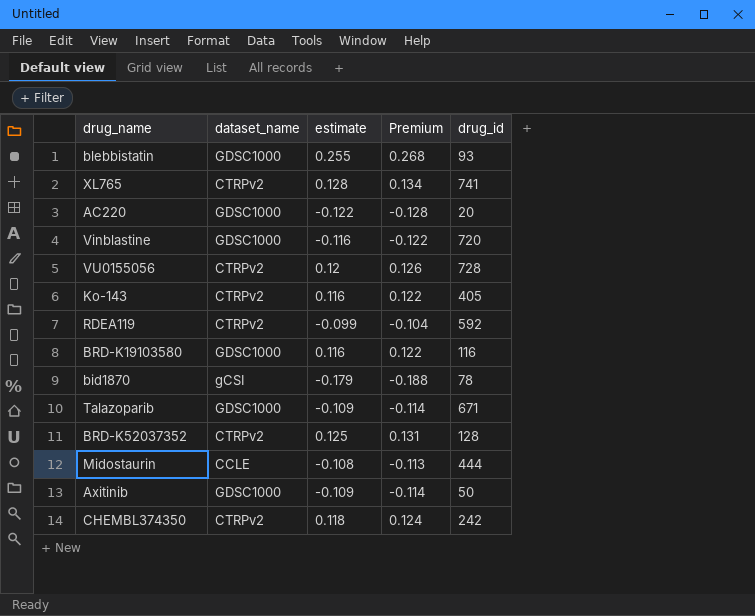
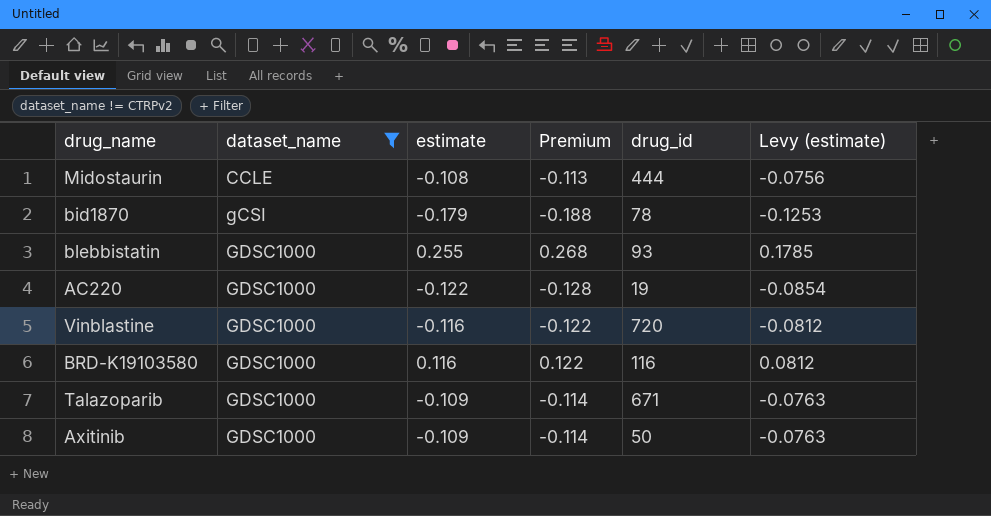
filter: none -> dataset_name != CTRPv2
row order: none -> dataset_name ascending
column Levy (estimate) | formula: none -> [estimate] * 0.7
AC220 | drug_id: 20 -> 19

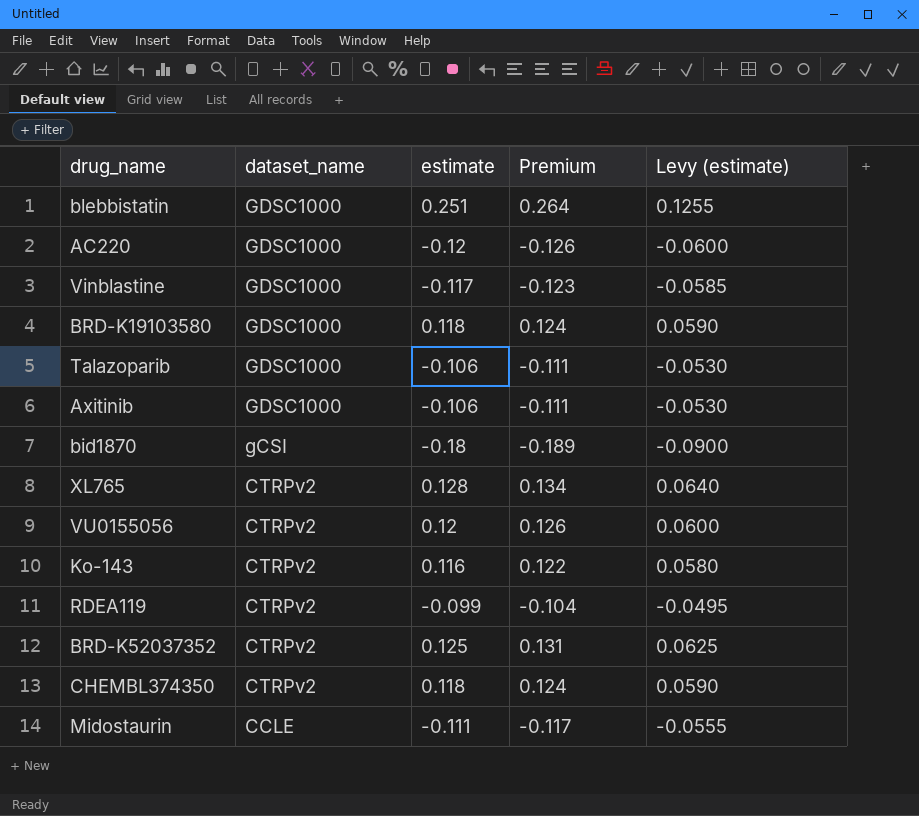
filter: dataset_name != CTRPv2 -> none
row order: dataset_name ascending -> dataset_name descending
column drug_id | position: 5 -> none
column Levy (estimate) | formula: [estimate] * 0.7 -> [estimate] * 0.5
blebbistatin | estimate: 0.255 -> 0.251
blebbistatin | Premium: 0.268 -> 0.264
AC220 | estimate: -0.122 -> -0.12
AC220 | Premium: -0.128 -> -0.126
Vinblastine | estimate: -0.116 -> -0.117
Vinblastine | Premium: -0.122 -> -0.123
BRD-K19103580 | estimate: 0.116 -> 0.118
BRD-K19103580 | Premium: 0.122 -> 0.124
Talazoparib | estimate: -0.109 -> -0.106
Talazoparib | Premium: -0.114 -> -0.111
Axitinib | estimate: -0.109 -> -0.106
Axitinib | Premium: -0.114 -> -0.111
bid1870 | estimate: -0.179 -> -0.18
bid1870 | Premium: -0.188 -> -0.189
Midostaurin | estimate: -0.108 -> -0.111
Midostaurin | Premium: -0.113 -> -0.117

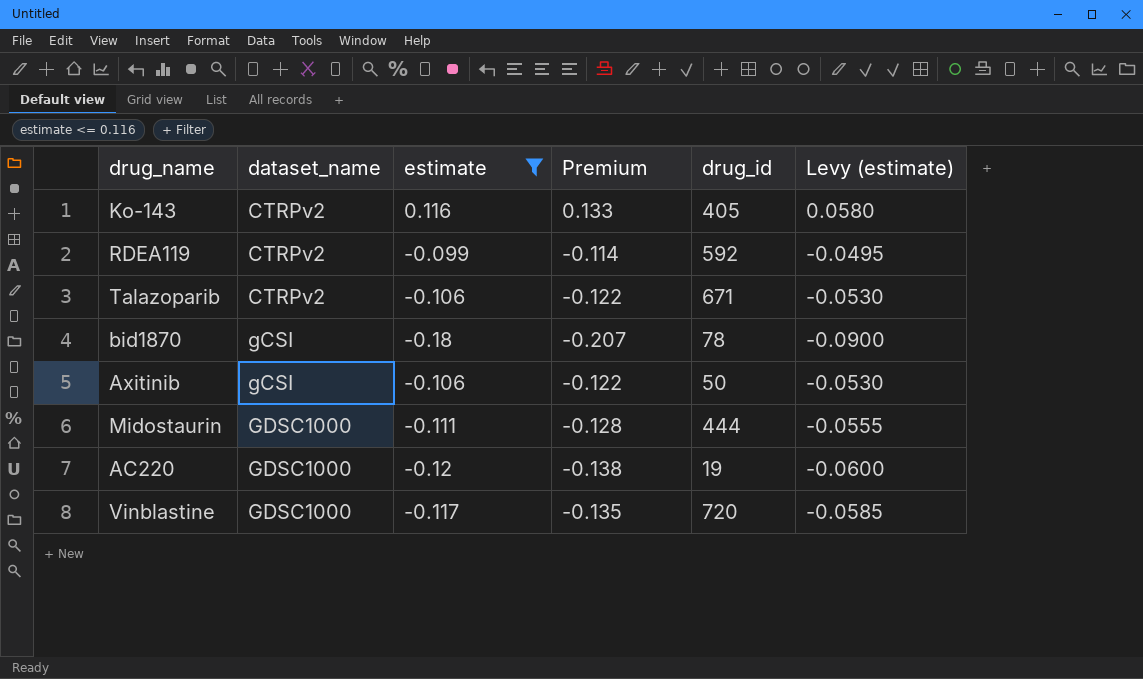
filter: none -> estimate <= 0.116
row order: dataset_name descending -> dataset_name ascending
column Premium | formula: [estimate] * 1.05 -> [estimate] * 1.15
column drug_id | position: none -> 5
Talazoparib | dataset_name: GDSC1000 -> CTRPv2
Axitinib | dataset_name: GDSC1000 -> gCSI
Midostaurin | dataset_name: CCLE -> GDSC1000

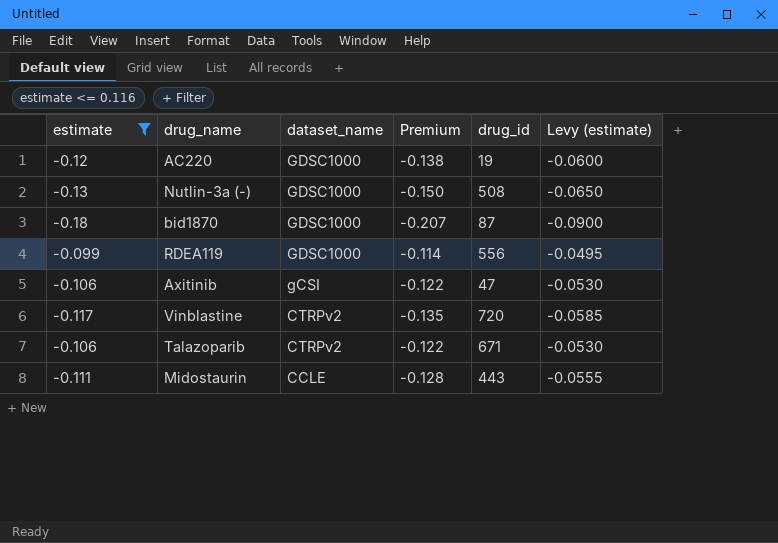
row order: dataset_name ascending -> dataset_name descending
column estimate | position: 3 -> 1
row Ko-143: CTRPv2 | 0.116 | 0.133 | 405 | 0.0580 -> none
row Nutlin-3a (-): none -> -0.13 | GDSC1000 | -0.150 | 508 | -0.0650
bid1870 | dataset_name: gCSI -> GDSC1000
bid1870 | drug_id: 78 -> 87
RDEA119 | dataset_name: CTRPv2 -> GDSC1000
RDEA119 | drug_id: 592 -> 556
Axitinib | drug_id: 50 -> 47
Vinblastine | dataset_name: GDSC1000 -> CTRPv2
Midostaurin | dataset_name: GDSC1000 -> CCLE
Midostaurin | drug_id: 444 -> 443

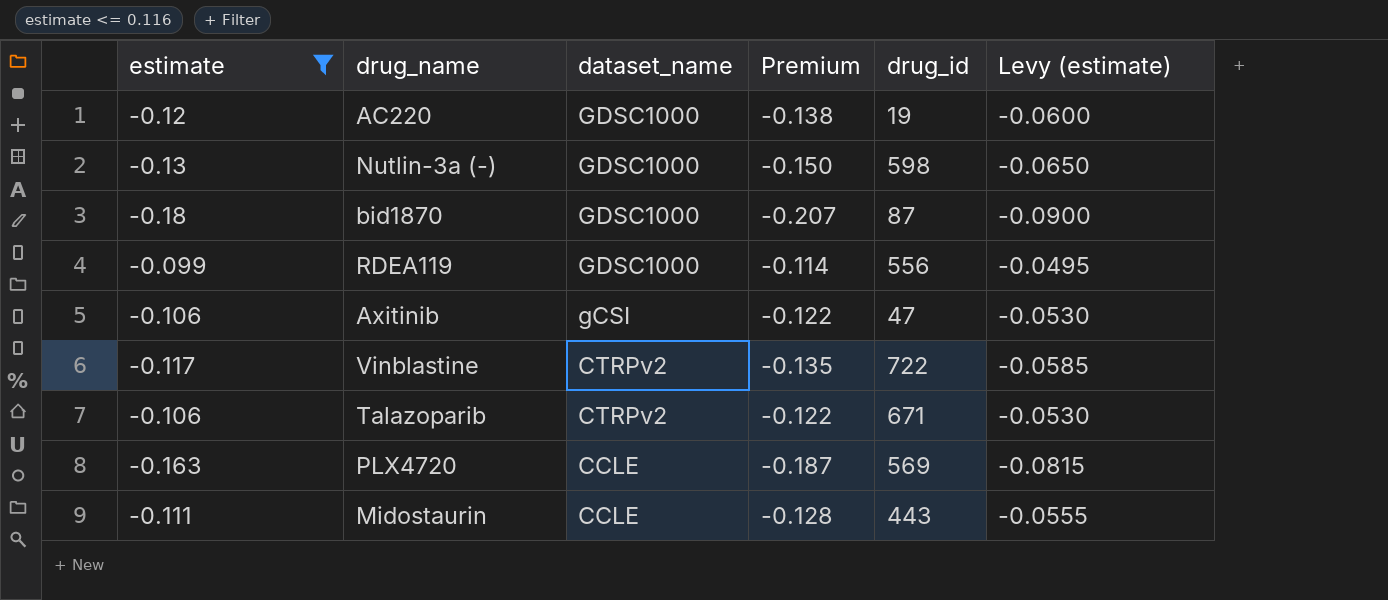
Nutlin-3a (-) | drug_id: 508 -> 598
Vinblastine | drug_id: 720 -> 722
row PLX4720: none -> -0.163 | CCLE | -0.187 | 569 | -0.0815

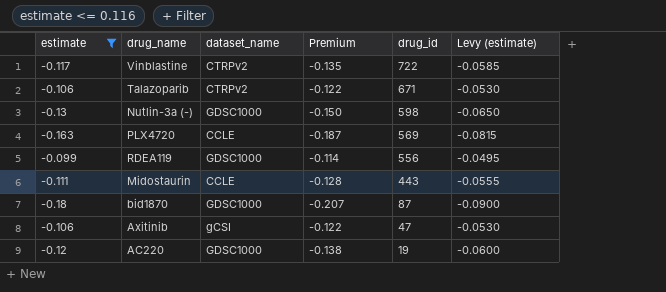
row order: dataset_name descending -> drug_id descending

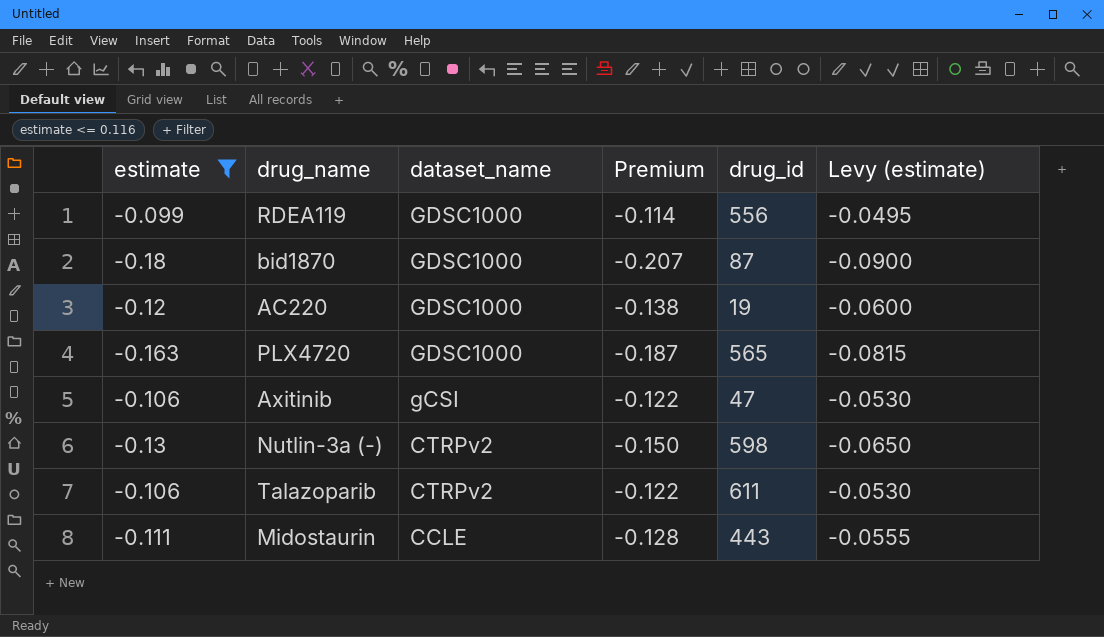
row order: drug_id descending -> dataset_name descending
row Vinblastine: -0.117 | CTRPv2 | -0.135 | 722 | -0.0585 -> none
PLX4720 | dataset_name: CCLE -> GDSC1000
PLX4720 | drug_id: 569 -> 565
Nutlin-3a (-) | dataset_name: GDSC1000 -> CTRPv2
Talazoparib | drug_id: 671 -> 611

